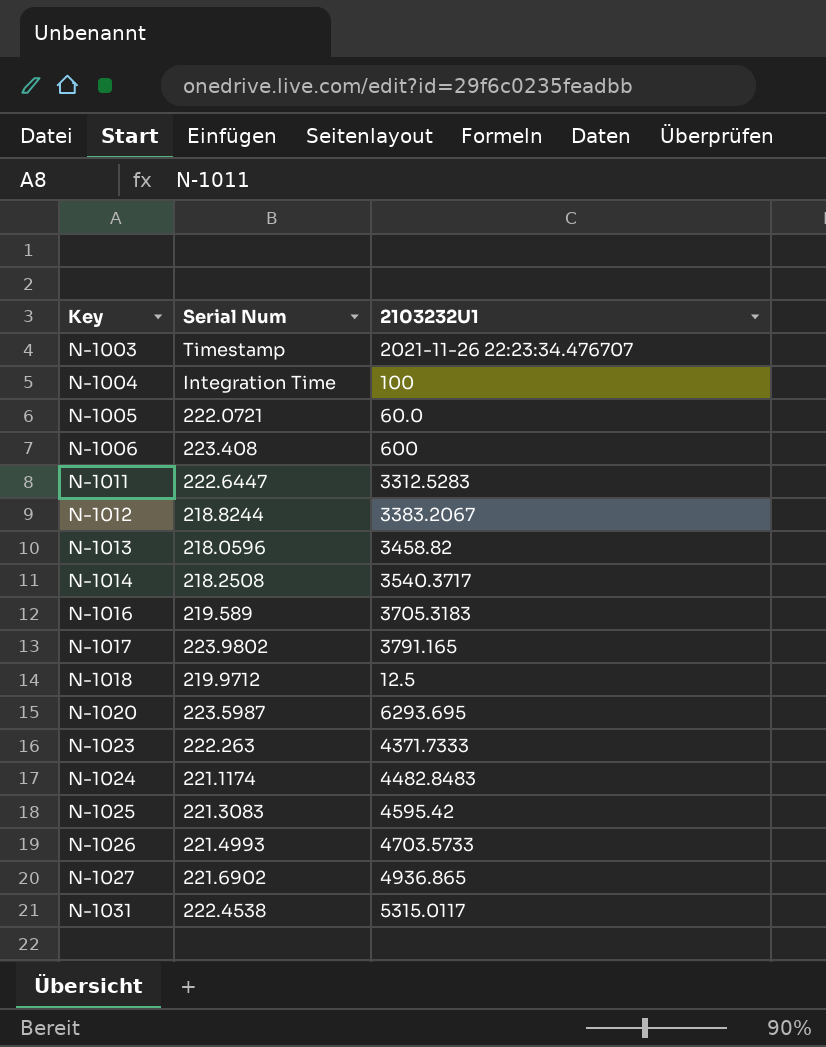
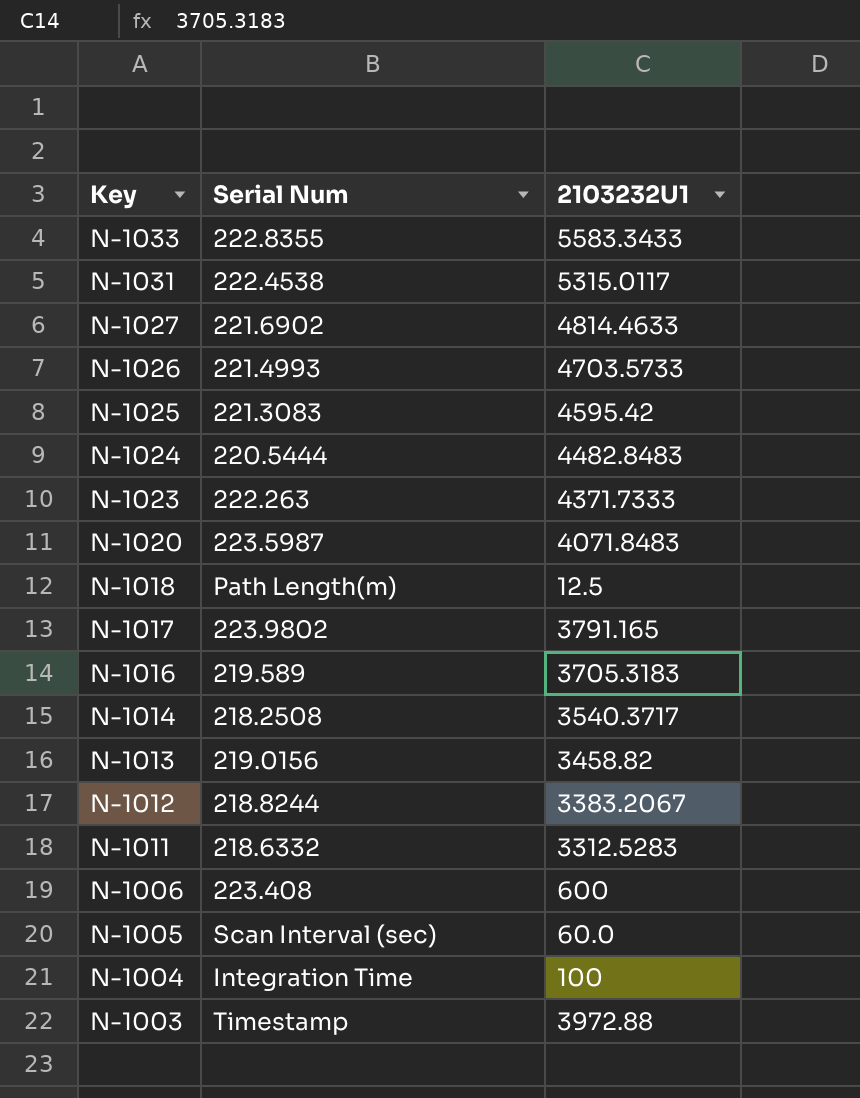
row order: Key ascending -> Key descending
row N-1033: none -> 222.8355 | 5583.3433
N-1027 | 2103232U1: 4936.865 -> 4814.4633
N-1024 | Serial Num: 221.1174 -> 220.5444
N-1020 | 2103232U1: 6293.695 -> 4071.8483
N-1018 | Serial Num: 219.9712 -> Path Length(m)
N-1013 | Serial Num: 218.0596 -> 219.0156
N-1011 | Serial Num: 222.6447 -> 218.6332
N-1005 | Serial Num: 222.0721 -> Scan Interval (sec)
N-1003 | 2103232U1: 2021-11-26 22:23:34.476707 -> 3972.88

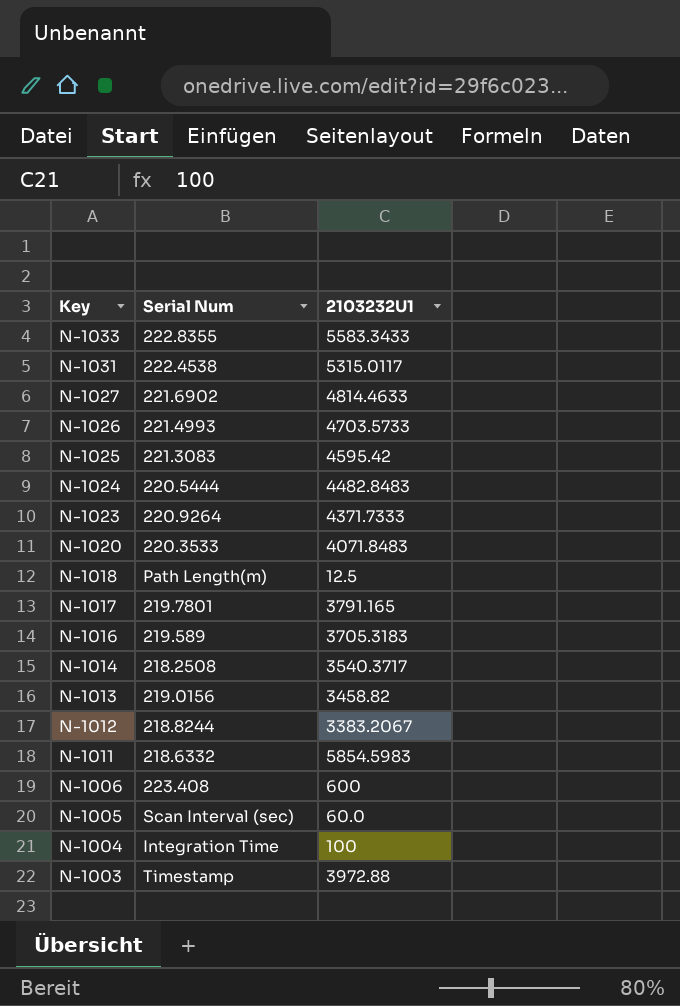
N-1023 | Serial Num: 222.263 -> 220.9264
N-1020 | Serial Num: 223.5987 -> 220.3533
N-1017 | Serial Num: 223.9802 -> 219.7801
N-1011 | 2103232U1: 3312.5283 -> 5854.5983

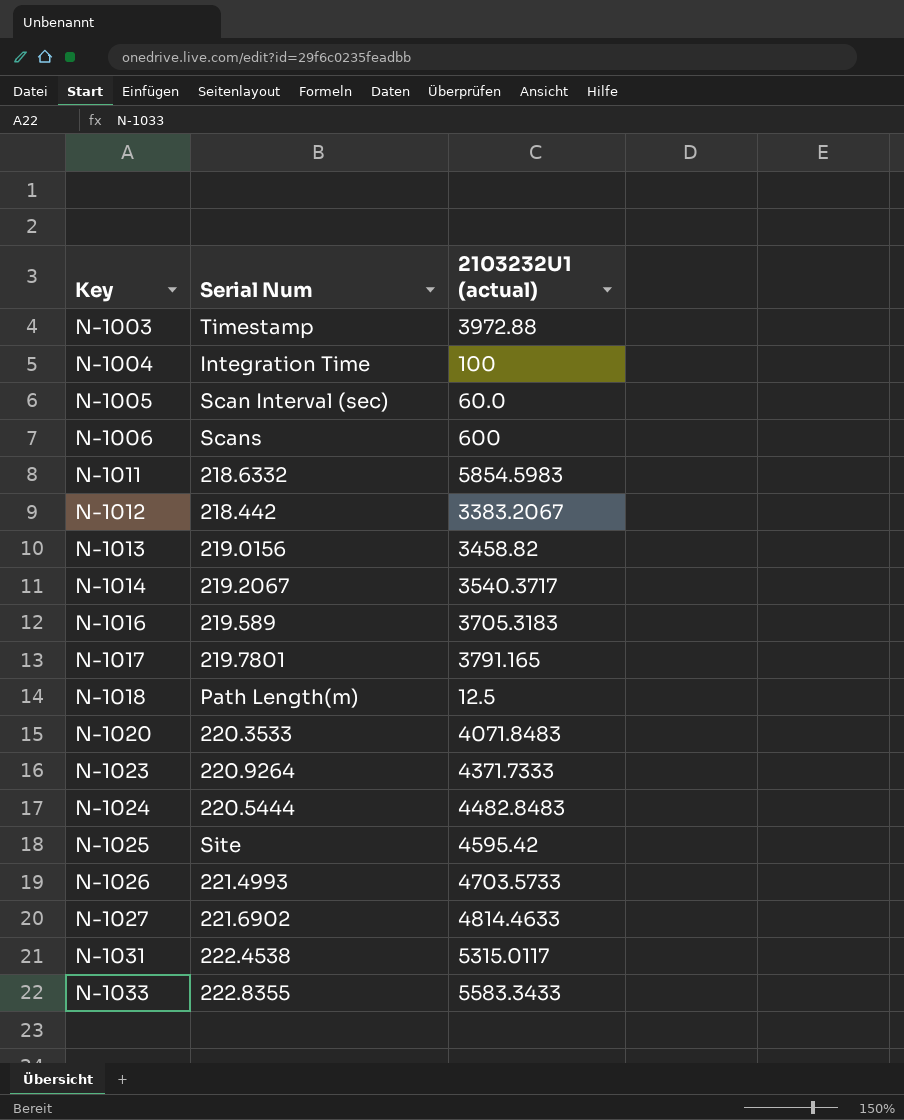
row order: Key descending -> Key ascending
column name: 2103232U1 -> 2103232U1 (actual)
N-1006 | Serial Num: 223.408 -> Scans
N-1012 | Serial Num: 218.8244 -> 218.442
N-1014 | Serial Num: 218.2508 -> 219.2067
N-1025 | Serial Num: 221.3083 -> Site

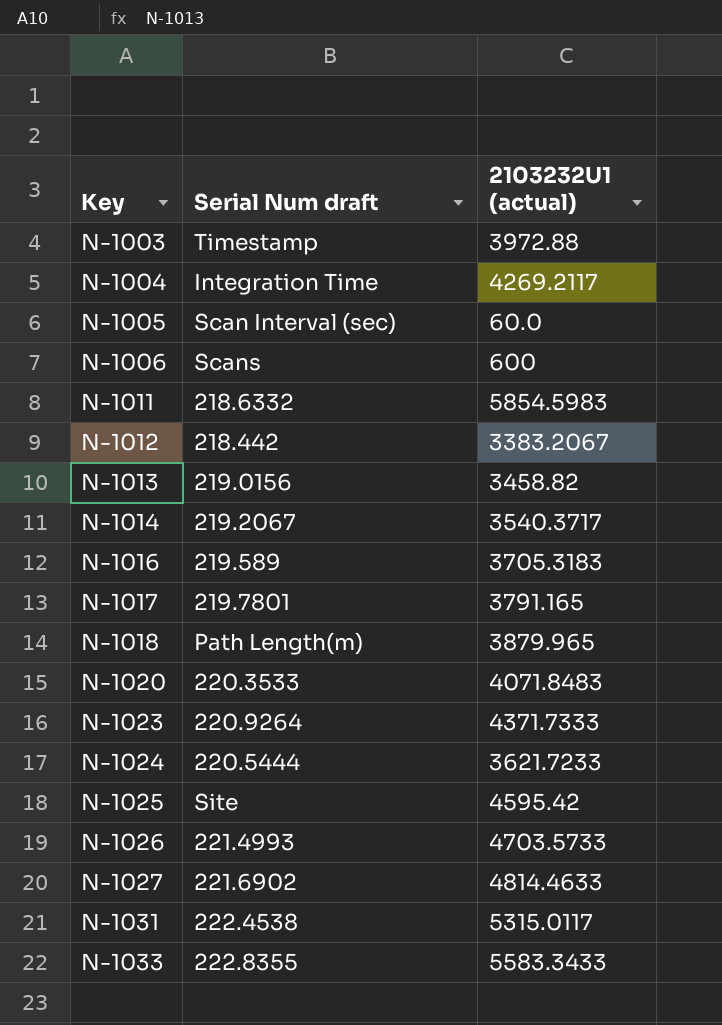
column name: Serial Num -> Serial Num draft
N-1004 | 2103232U1 (actual): 100 -> 4269.2117
N-1018 | 2103232U1 (actual): 12.5 -> 3879.965
N-1024 | 2103232U1 (actual): 4482.8483 -> 3621.7233

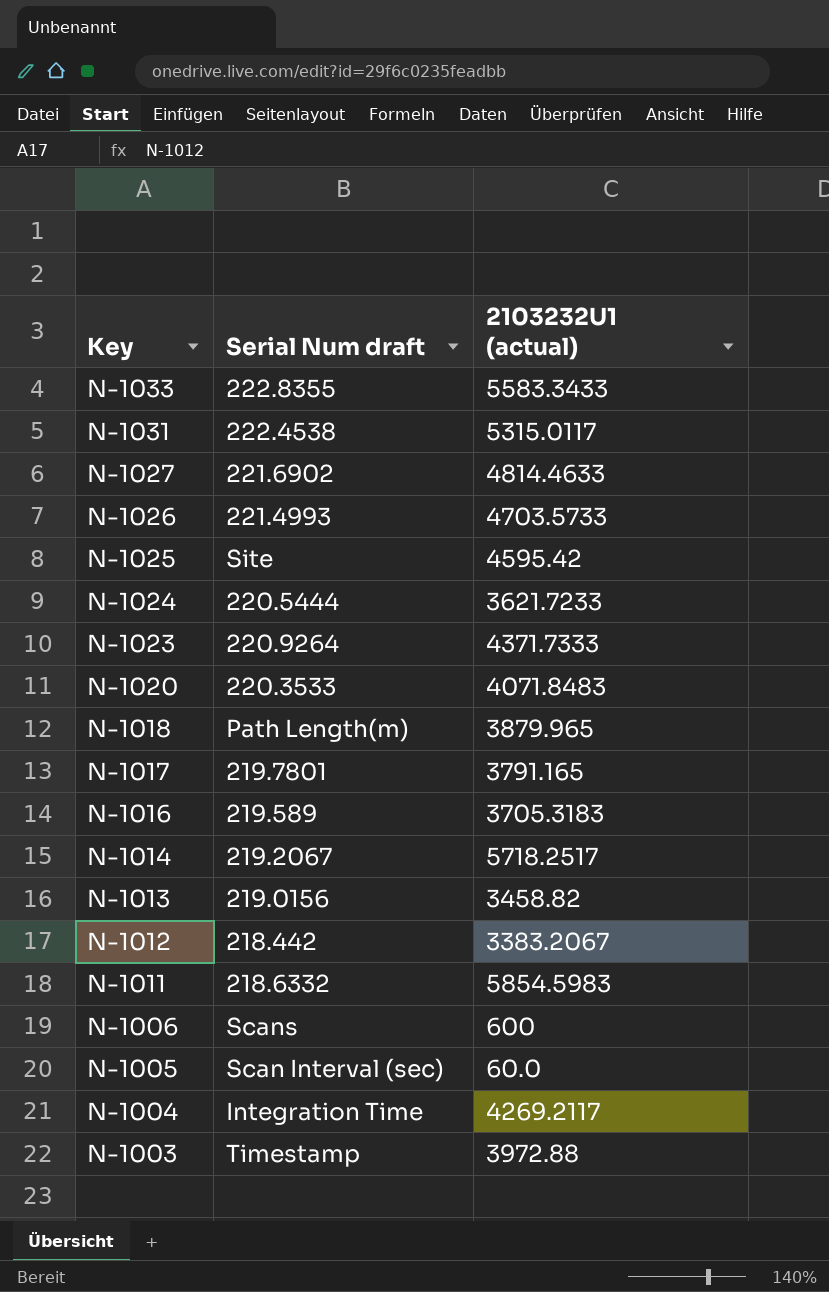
row order: Key ascending -> Key descending
N-1014 | 2103232U1 (actual): 3540.3717 -> 5718.2517

